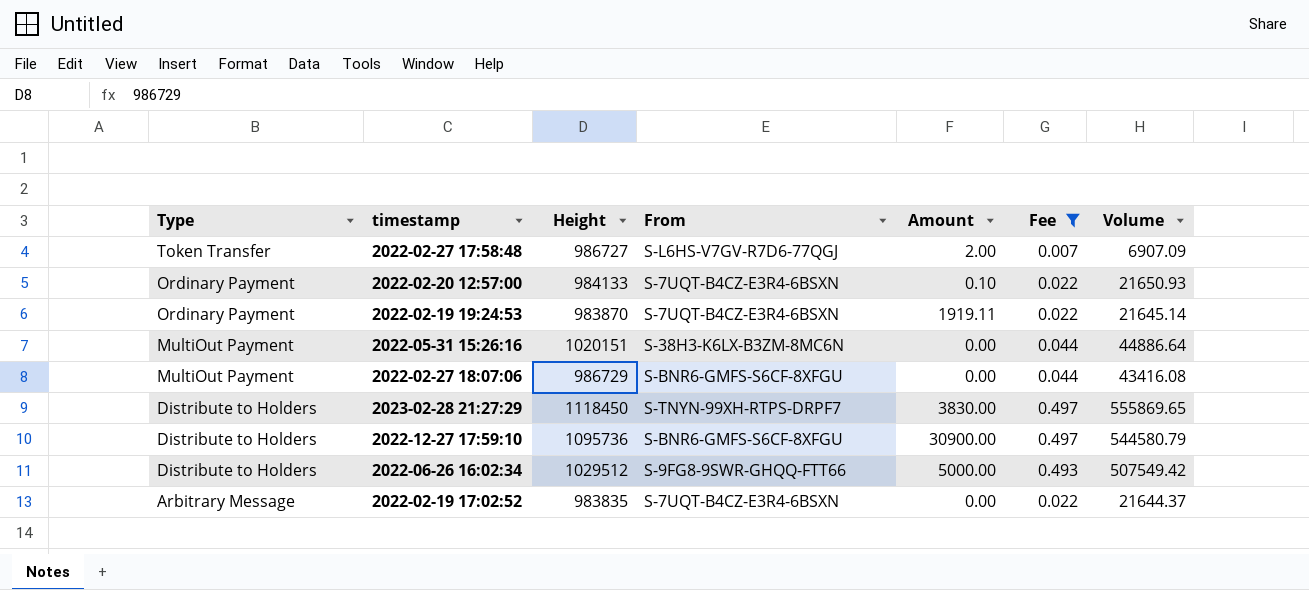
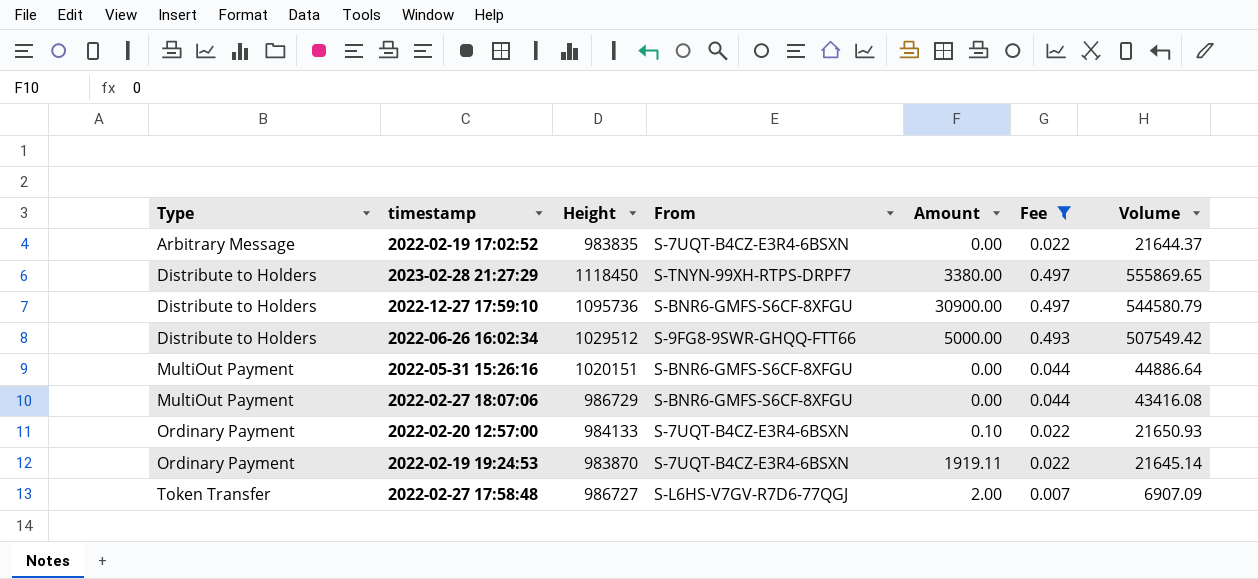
row order: Type descending -> Type ascending
2023-02-28 21:27:29 | Amount: 3830.00 -> 3380.00
2022-05-31 15:26:16 | From: S-38H3-K6LX-B3ZM-8MC6N -> S-BNR6-GMFS-S6CF-8XFGU

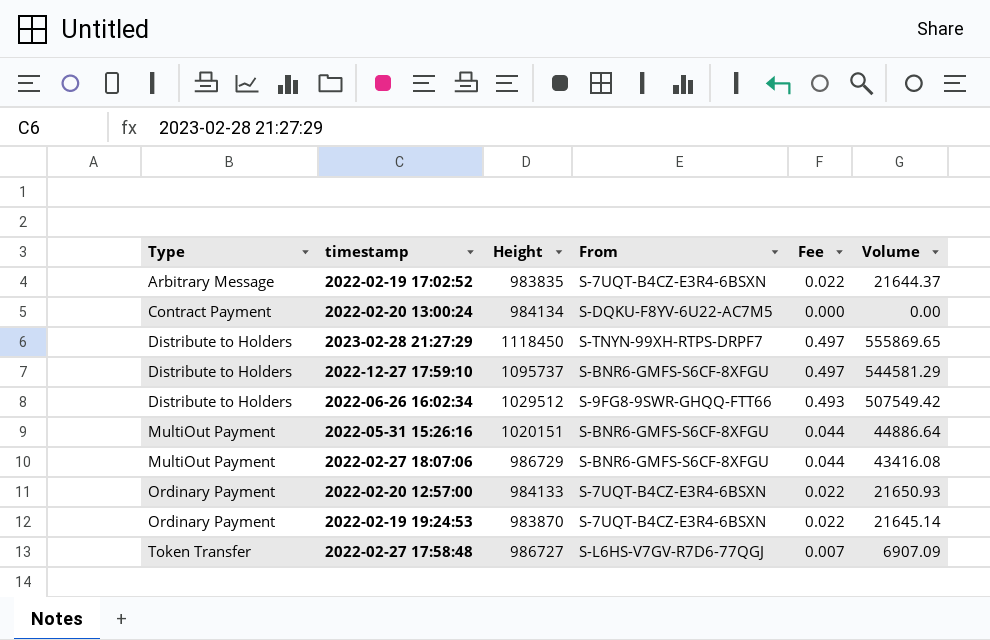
filter: Fee != 0.000 -> none
column Amount | position: 5 -> none
2022-12-27 17:59:10 | Height: 1095736 -> 1095737
2022-12-27 17:59:10 | Volume: 544580.79 -> 544581.29

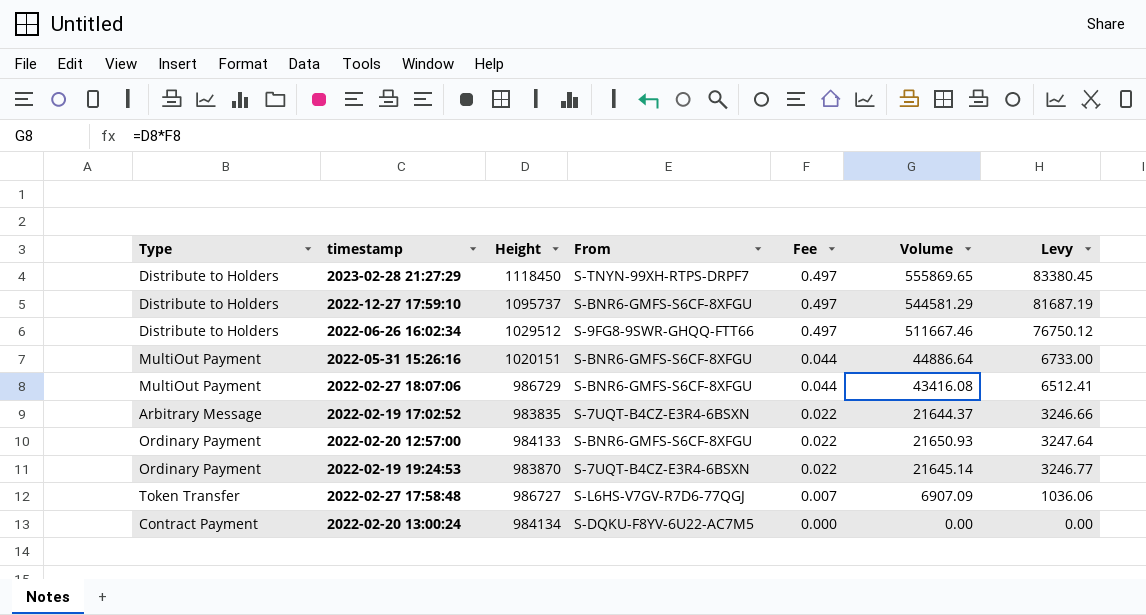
row order: Type ascending -> Fee descending
column Levy | formula: none -> [Volume] * 0.15
2022-06-26 16:02:34 | Fee: 0.493 -> 0.497
2022-06-26 16:02:34 | Volume: 507549.42 -> 511667.46
2022-02-20 12:57:00 | From: S-7UQT-B4CZ-E3R4-6BSXN -> S-BNR6-GMFS-S6CF-8XFGU

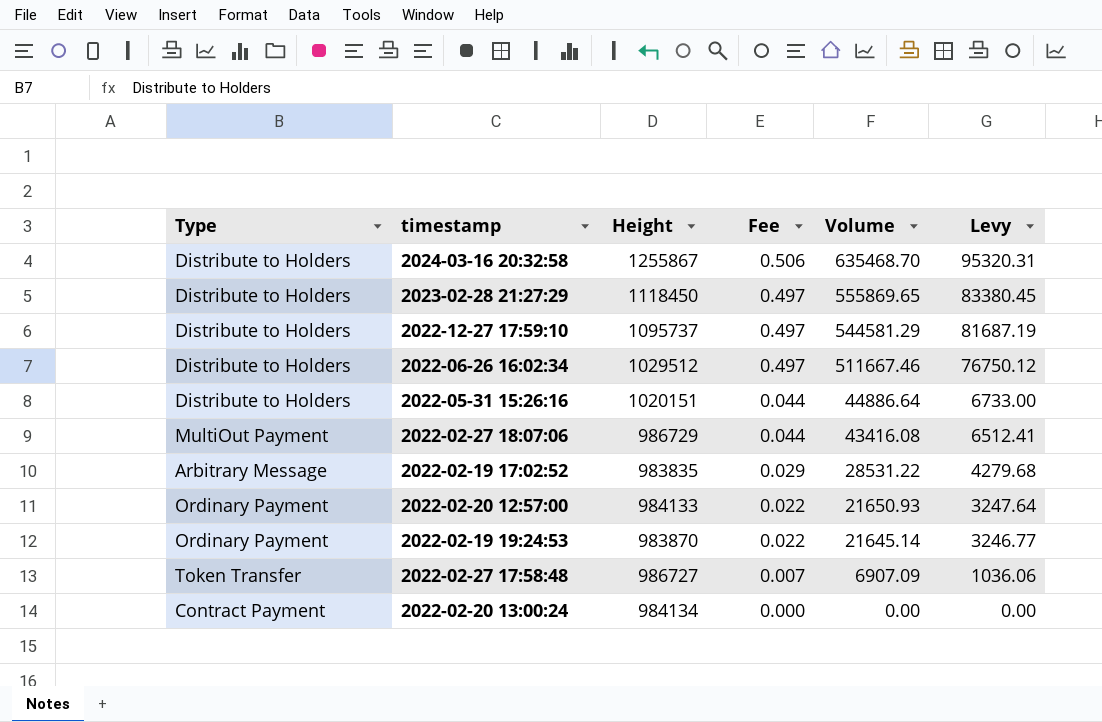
column From | position: 4 -> none
row 2024-03-16 20:32:58: none -> Distribute to Holders | 1255867 | 0.506 | 635468.70 | 95320.31
2022-05-31 15:26:16 | Type: MultiOut Payment -> Distribute to Holders
2022-02-19 17:02:52 | Fee: 0.022 -> 0.029
2022-02-19 17:02:52 | Volume: 21644.37 -> 28531.22
2022-02-19 17:02:52 | Levy: 3246.66 -> 4279.68

